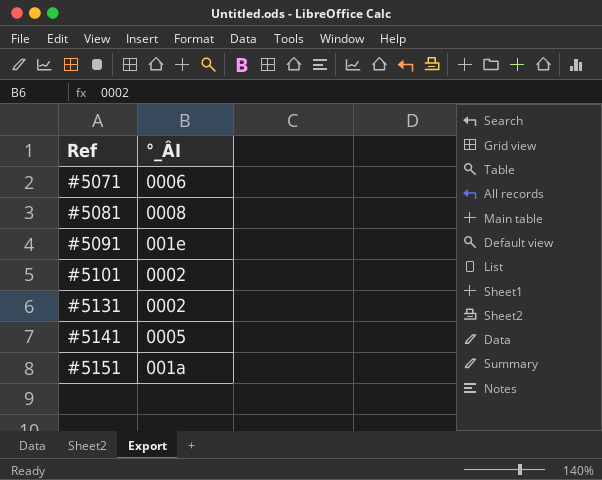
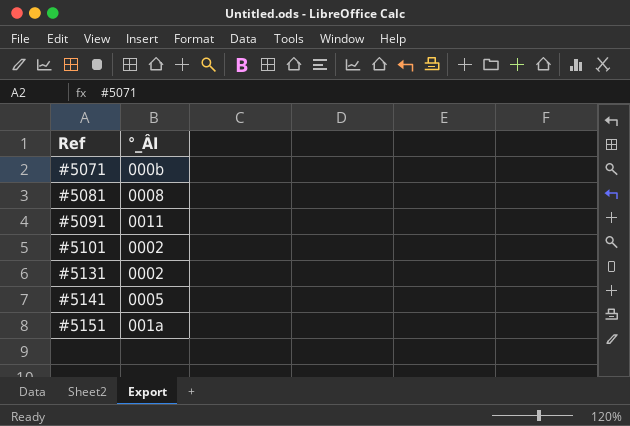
#5071 | °_ÂI: 0006 -> 000b
#5091 | °_ÂI: 001e -> 0011

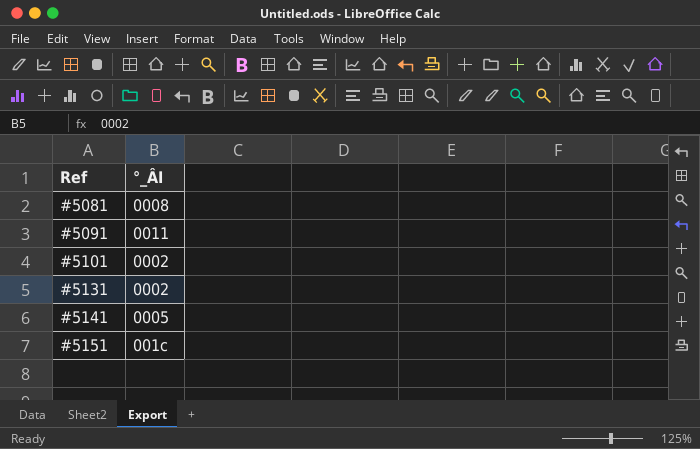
row #5071: 000b -> none
#5151 | °_ÂI: 001a -> 001c

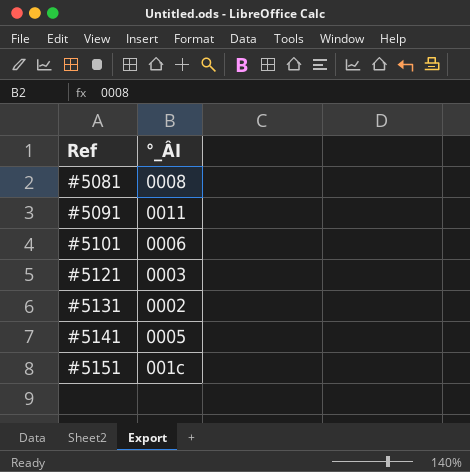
#5101 | °_ÂI: 0002 -> 0006
row #5121: none -> 0003

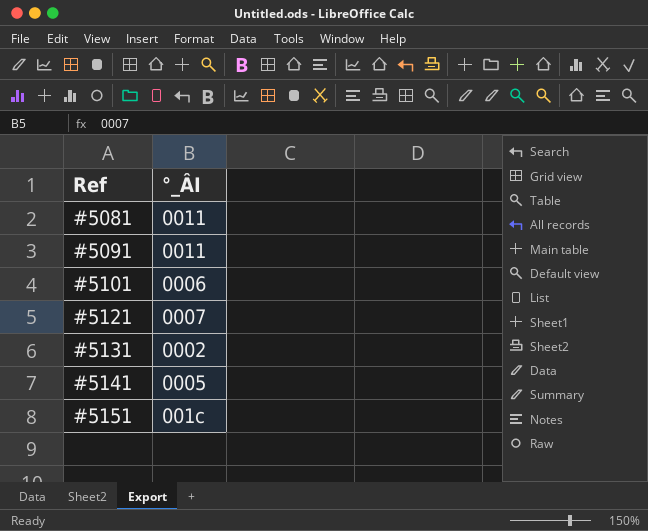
#5081 | °_ÂI: 0008 -> 0011
#5121 | °_ÂI: 0003 -> 0007

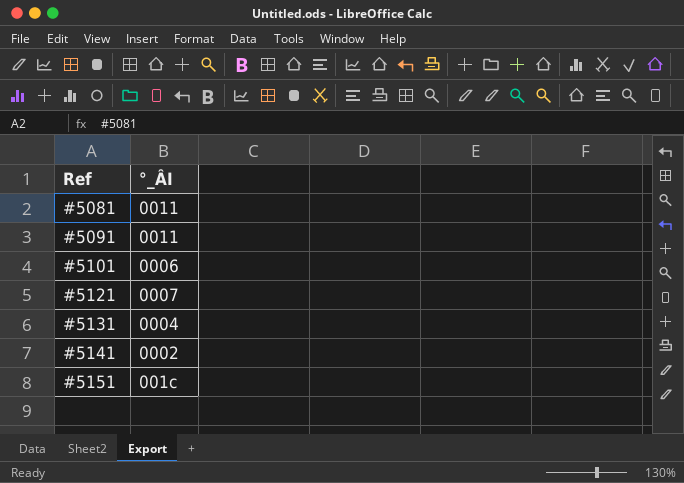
#5131 | °_ÂI: 0002 -> 0004
#5141 | °_ÂI: 0005 -> 0002

